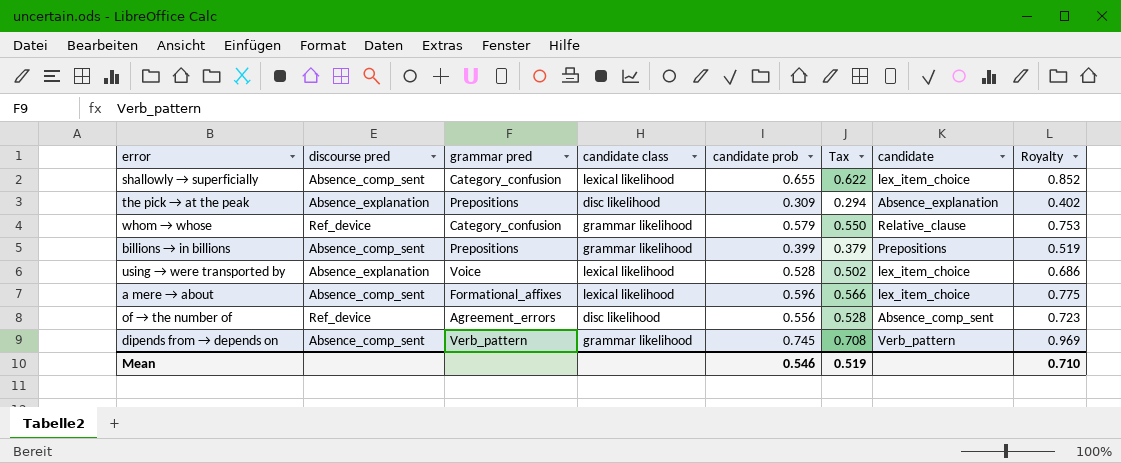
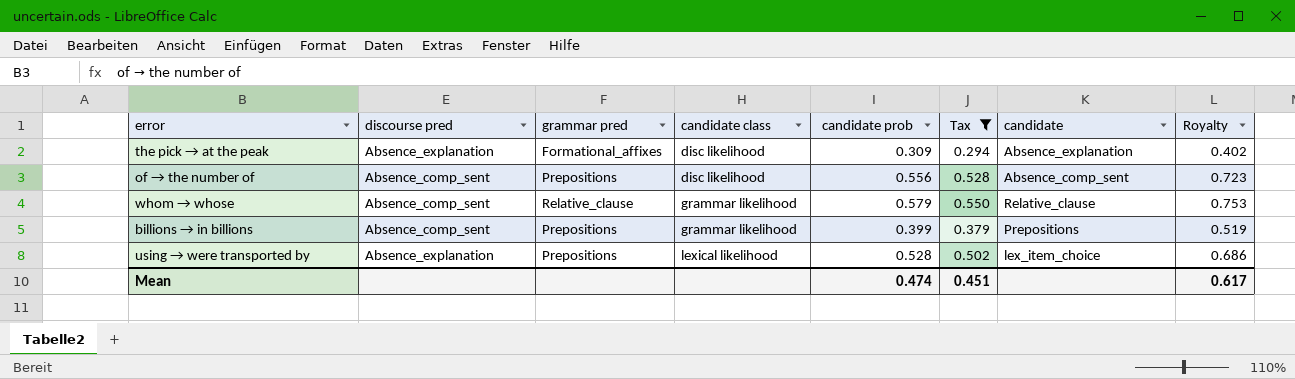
filter: none -> Tax <= 0.550
row order: none -> candidate class ascending
the pick → at the peak | grammar pred: Prepositions -> Formational_affixes
of → the number of | discourse pred: Ref_device -> Absence_comp_sent
of → the number of | grammar pred: Agreement_errors -> Prepositions
whom → whose | discourse pred: Ref_device -> Absence_comp_sent
whom → whose | grammar pred: Category_confusion -> Relative_clause
using → were transported by | grammar pred: Voice -> Prepositions
Mean | candidate prob: 0.546 -> 0.474
Mean | Tax: 0.519 -> 0.451
Mean | Royalty: 0.710 -> 0.617

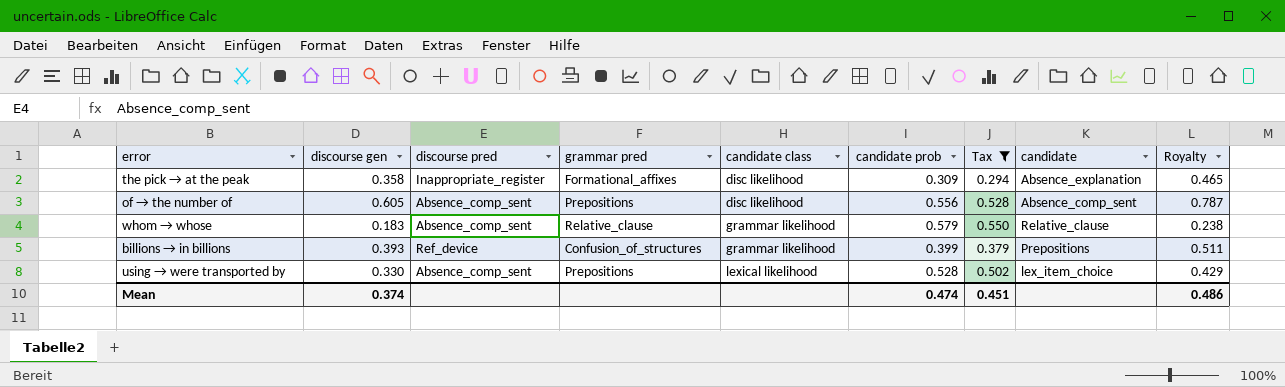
column discourse gen | position: none -> 2
column Royalty | formula: [candidate prob] * 1.3 -> [discourse gen] * 1.3
the pick → at the peak | discourse pred: Absence_explanation -> Inappropriate_register
billions → in billions | discourse pred: Absence_comp_sent -> Ref_device
billions → in billions | grammar pred: Prepositions -> Confusion_of_structures
using → were transported by | discourse pred: Absence_explanation -> Absence_comp_sent
Mean | Royalty: 0.617 -> 0.486

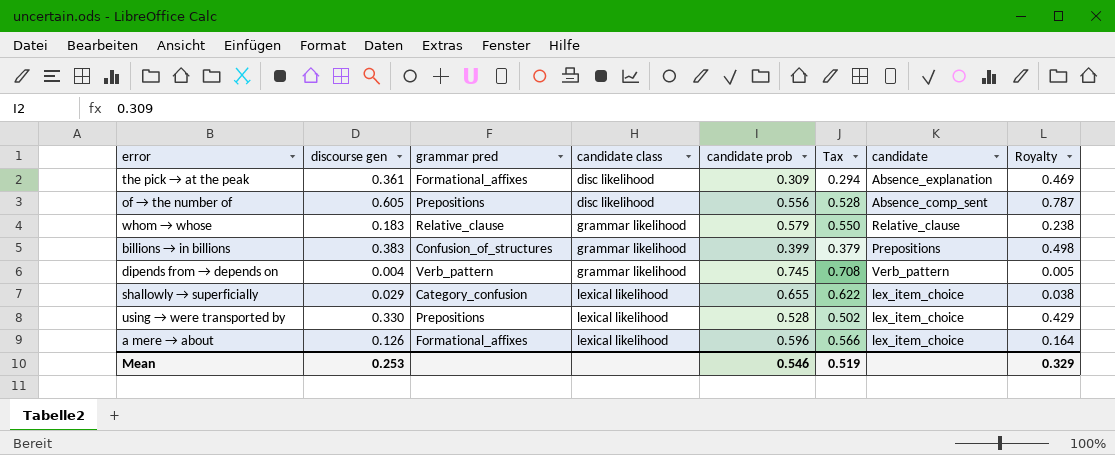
filter: Tax <= 0.550 -> none
column discourse pred | position: 3 -> none
the pick → at the peak | discourse gen: 0.358 -> 0.361
the pick → at the peak | Royalty: 0.465 -> 0.469
billions → in billions | discourse gen: 0.393 -> 0.383
billions → in billions | Royalty: 0.511 -> 0.498
Mean | discourse gen: 0.374 -> 0.253
Mean | candidate prob: 0.474 -> 0.546
Mean | Tax: 0.451 -> 0.519
Mean | Royalty: 0.486 -> 0.329

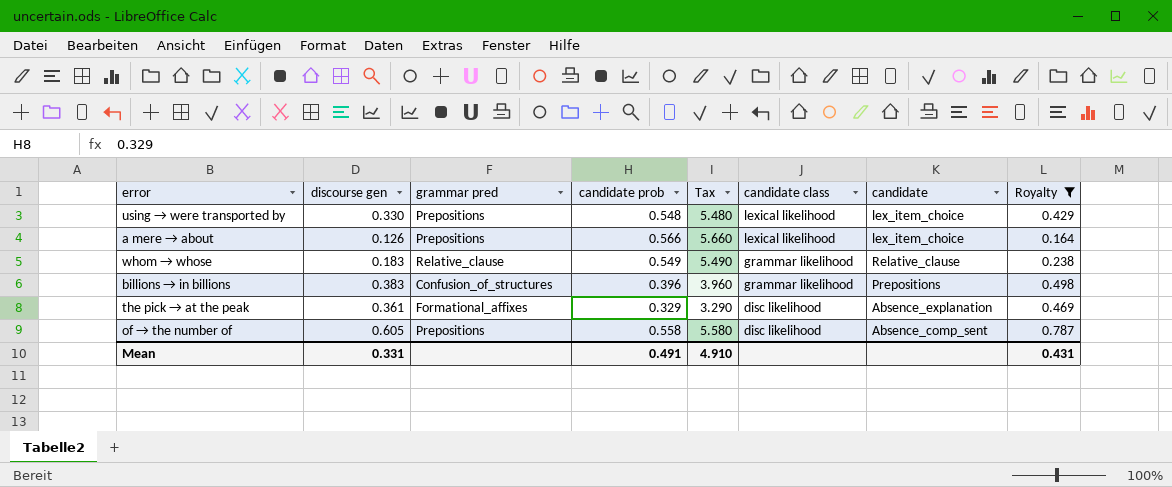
filter: none -> Royalty >= 0.164
row order: candidate class ascending -> candidate class descending
column Tax | formula: [candidate prob] * 0.95 -> [candidate prob] * 10
column candidate class | position: 4 -> 6
using → were transported by | candidate prob: 0.528 -> 0.548
a mere → about | grammar pred: Formational_affixes -> Prepositions
a mere → about | candidate prob: 0.596 -> 0.566
whom → whose | candidate prob: 0.579 -> 0.549
billions → in billions | candidate prob: 0.399 -> 0.396
the pick → at the peak | candidate prob: 0.309 -> 0.329
of → the number of | candidate prob: 0.556 -> 0.558
Mean | discourse gen: 0.253 -> 0.331
Mean | candidate prob: 0.546 -> 0.491
Mean | Tax: 0.519 -> 4.910
Mean | Royalty: 0.329 -> 0.431

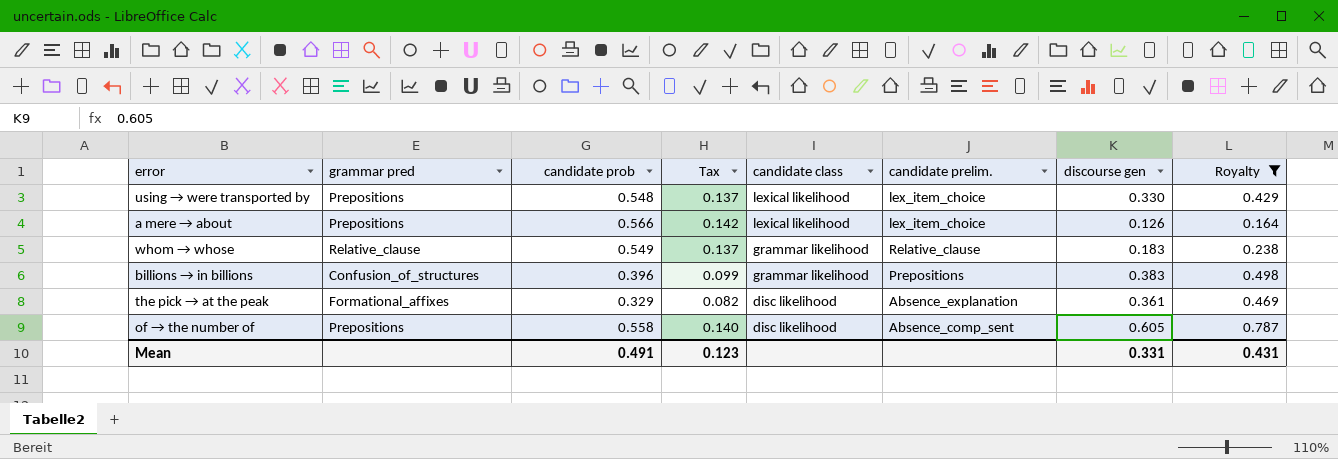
column Tax | formula: [candidate prob] * 10 -> [candidate prob] * 0.25
column name: candidate -> candidate prelim.
column discourse gen | position: 2 -> 7
Mean | Tax: 4.910 -> 0.123

